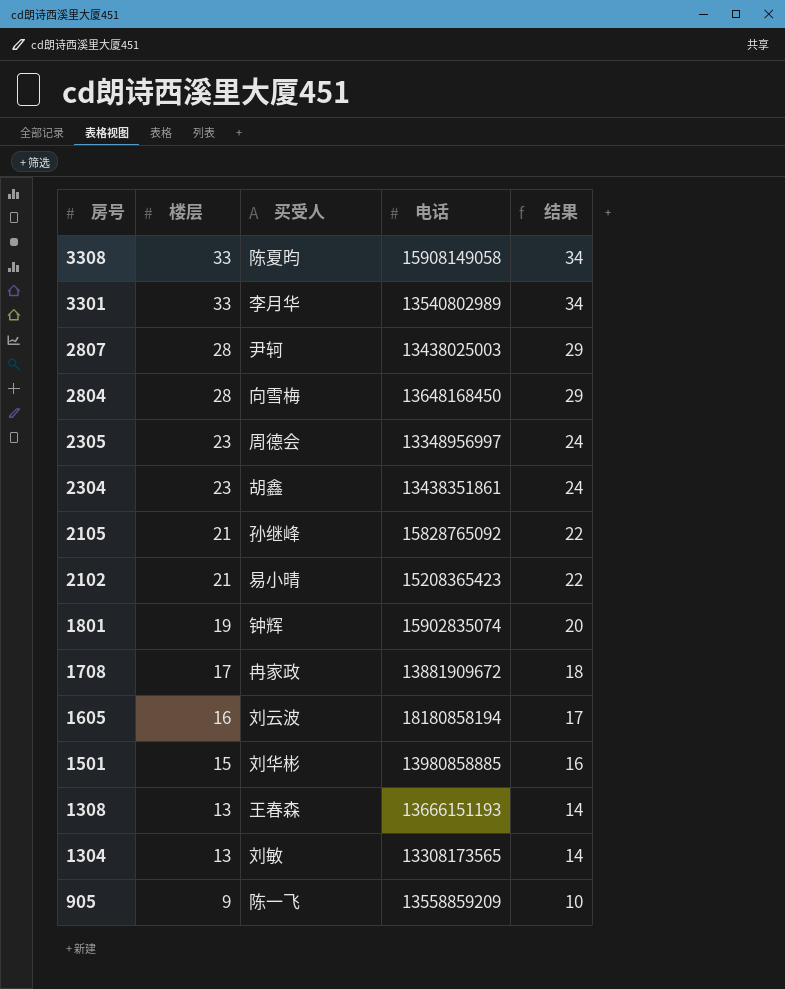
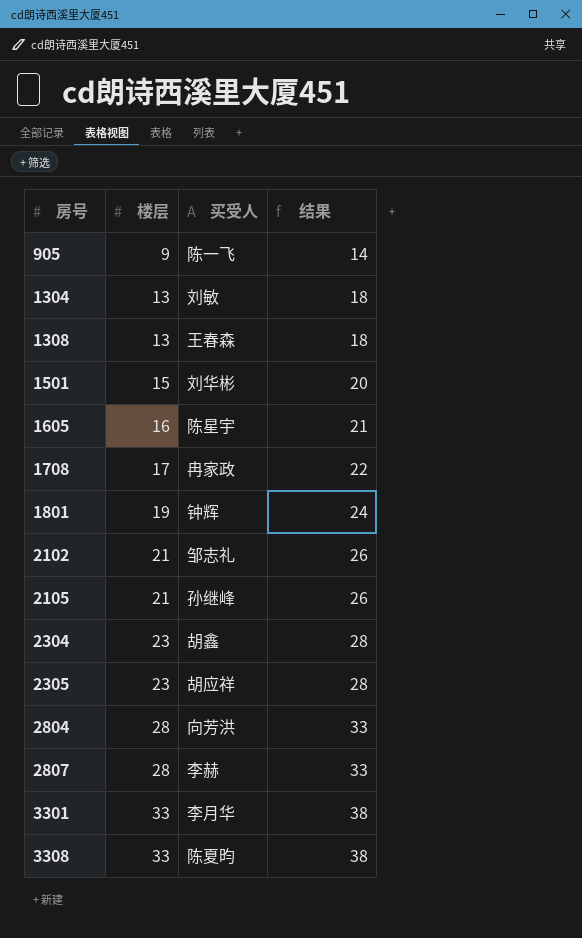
row order: 房号 descending -> 房号 ascending
column 电话 | position: 4 -> none
column 结果 | formula: [楼层] + 1 -> [楼层] + 5
1605 | 买受人: 刘云波 -> 陈星宇
2102 | 买受人: 易小晴 -> 邹志礼
2305 | 买受人: 周德会 -> 胡应祥
2804 | 买受人: 向雪梅 -> 向芳洪
2807 | 买受人: 尹轲 -> 李赫

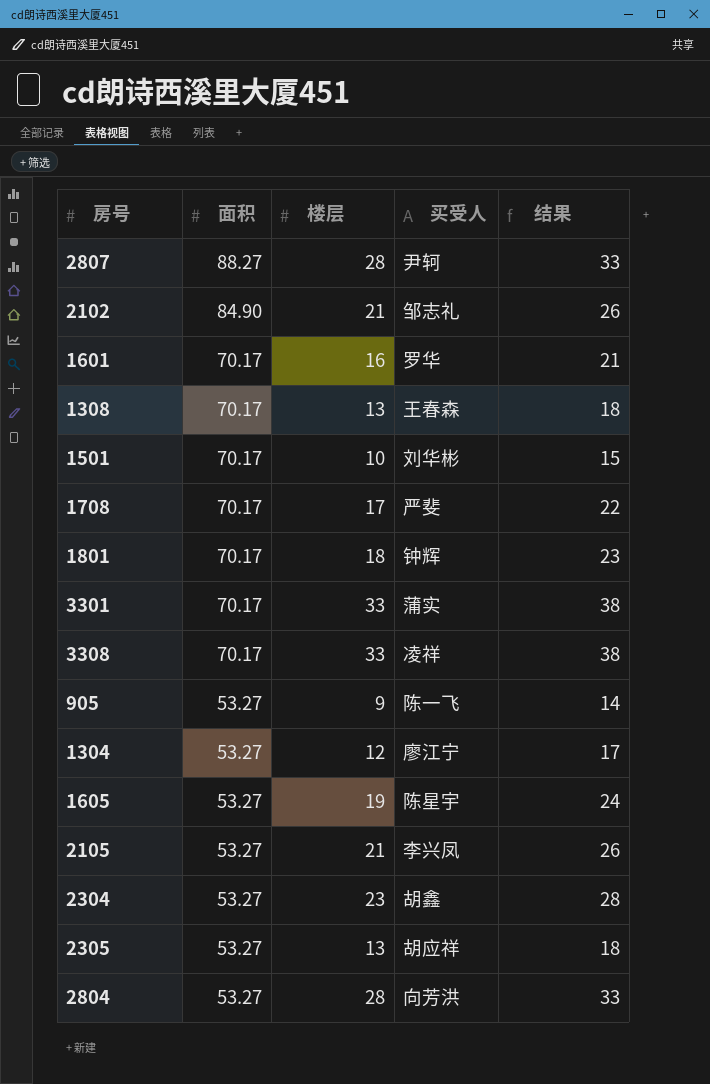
row order: 房号 ascending -> 面积 descending
column 面积 | position: none -> 2
2807 | 买受人: 李赫 -> 尹轲
row 1601: none -> 70.17 | 16 | 罗华 | 21
1501 | 楼层: 15 -> 10
1501 | 结果: 20 -> 15
1708 | 买受人: 冉家政 -> 严斐
1801 | 楼层: 19 -> 18
1801 | 结果: 24 -> 23
3301 | 买受人: 李月华 -> 蒲实
3308 | 买受人: 陈夏昀 -> 凌祥
1304 | 楼层: 13 -> 12
1304 | 买受人: 刘敏 -> 廖江宁
1304 | 结果: 18 -> 17
1605 | 楼层: 16 -> 19
1605 | 结果: 21 -> 24
2105 | 买受人: 孙继峰 -> 李兴凤
2305 | 楼层: 23 -> 13
2305 | 结果: 28 -> 18

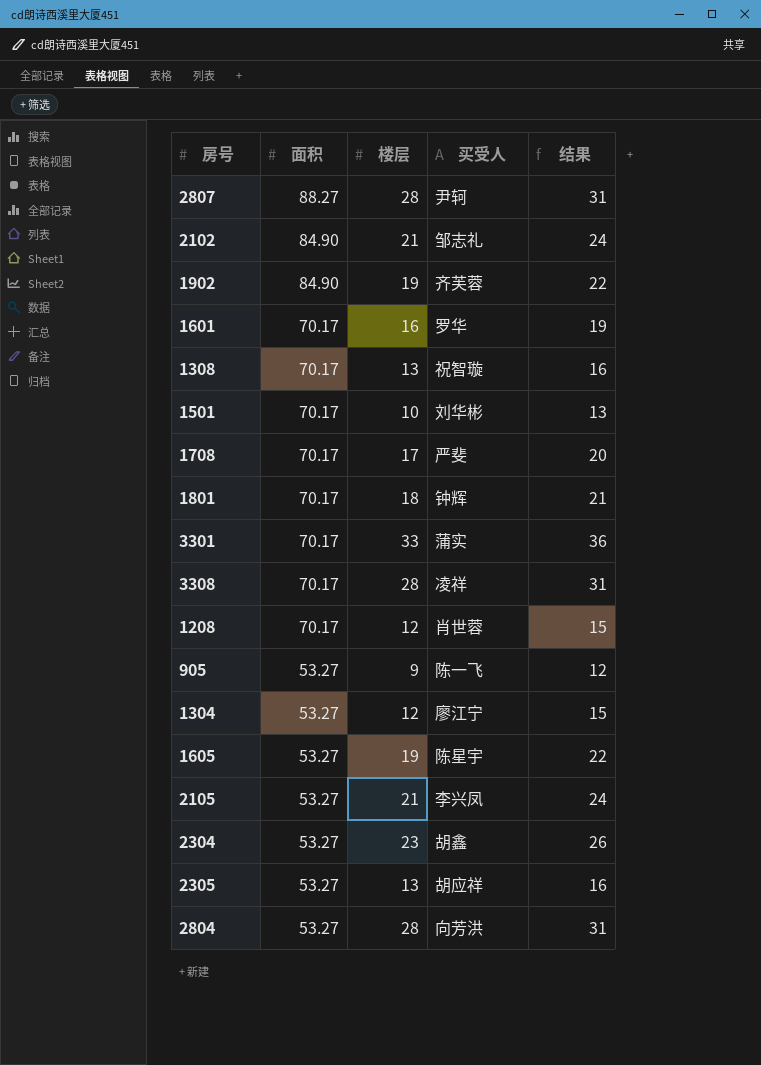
column 结果 | formula: [楼层] + 5 -> [楼层] + 3
row 1902: none -> 84.90 | 19 | 齐芙蓉 | 22
1308 | 买受人: 王春森 -> 祝智璇
3308 | 楼层: 33 -> 28
row 1208: none -> 70.17 | 12 | 肖世蓉 | 15

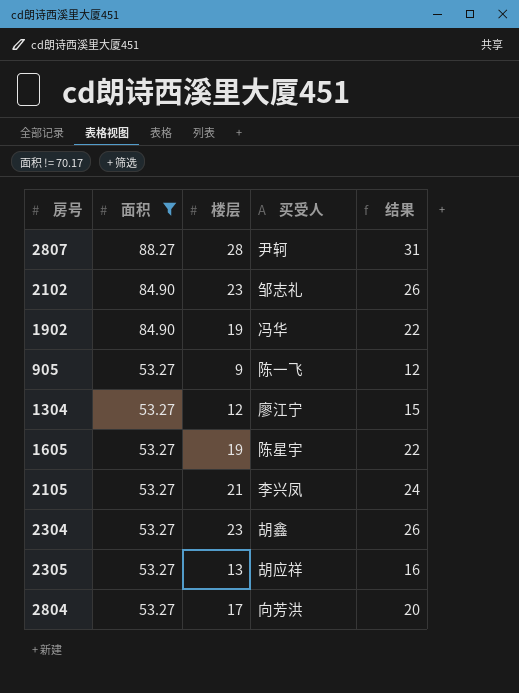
filter: none -> 面积 != 70.17
2102 | 楼层: 21 -> 23
2102 | 结果: 24 -> 26
1902 | 买受人: 齐芙蓉 -> 冯华
2804 | 楼层: 28 -> 17
2804 | 结果: 31 -> 20

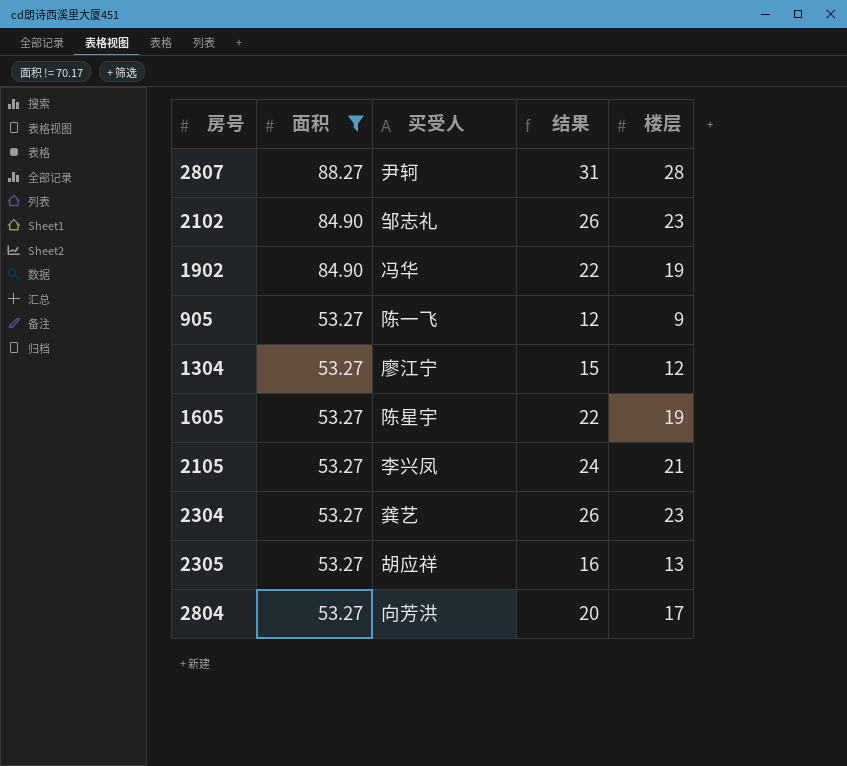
column 楼层 | position: 3 -> 5
2304 | 买受人: 胡鑫 -> 龚艺

